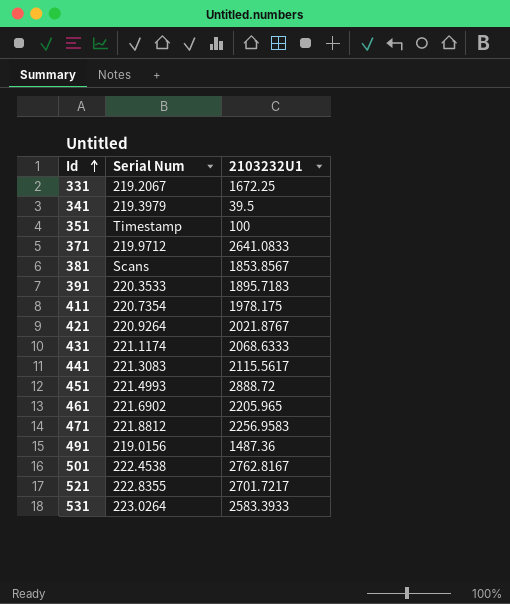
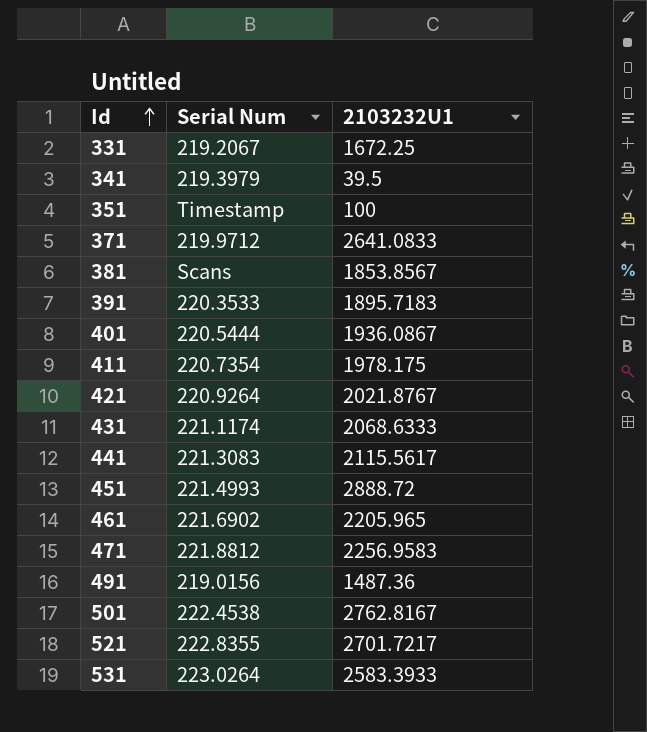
row 401: none -> 220.5444 | 1936.0867

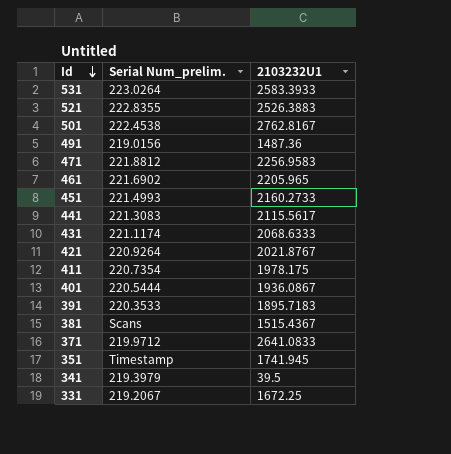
row order: Id ascending -> Id descending
column name: Serial Num -> Serial Num_prelim.
521 | 2103232U1: 2701.7217 -> 2526.3883
451 | 2103232U1: 2888.72 -> 2160.2733
381 | 2103232U1: 1853.8567 -> 1515.4367
351 | 2103232U1: 100 -> 1741.945

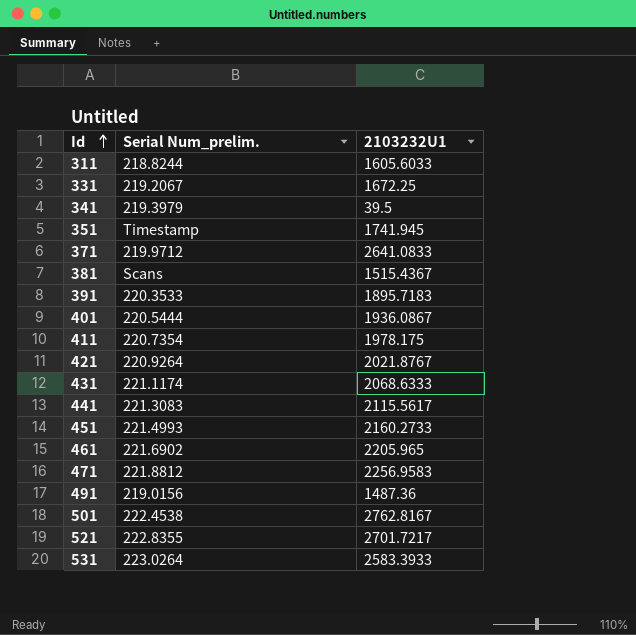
row order: Id descending -> Id ascending
row 311: none -> 218.8244 | 1605.6033
521 | 2103232U1: 2526.3883 -> 2701.7217

